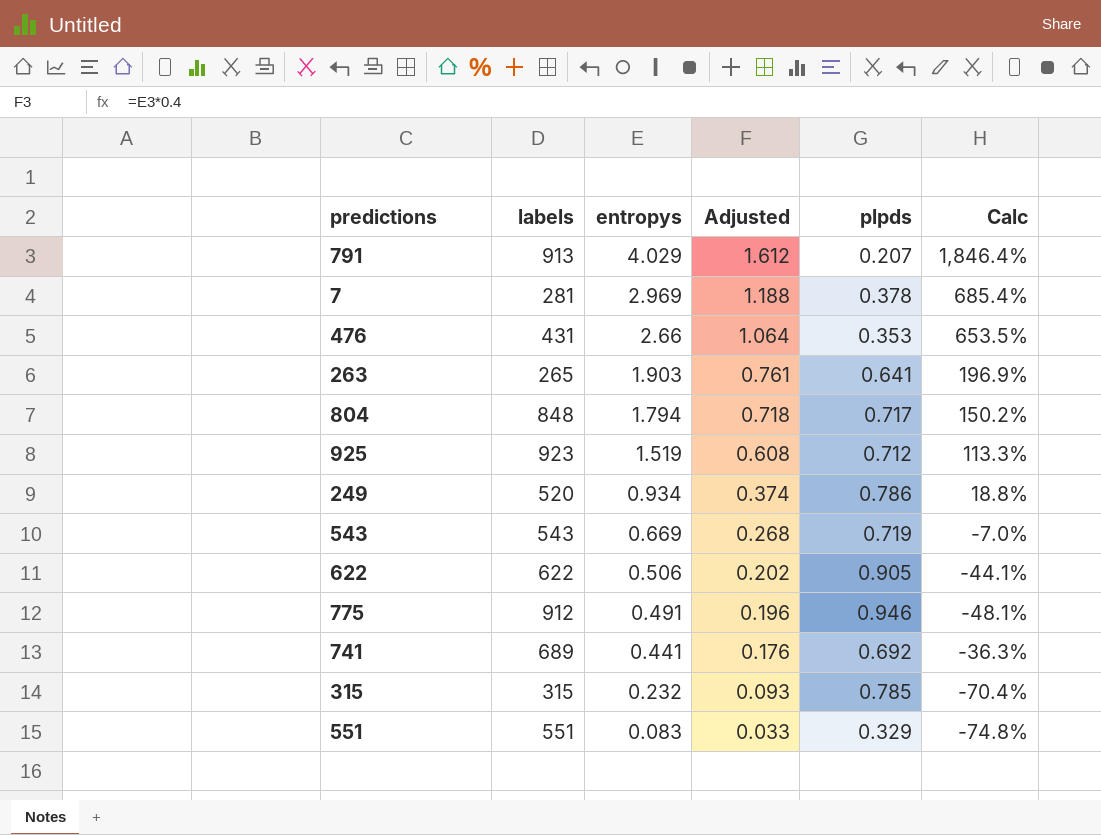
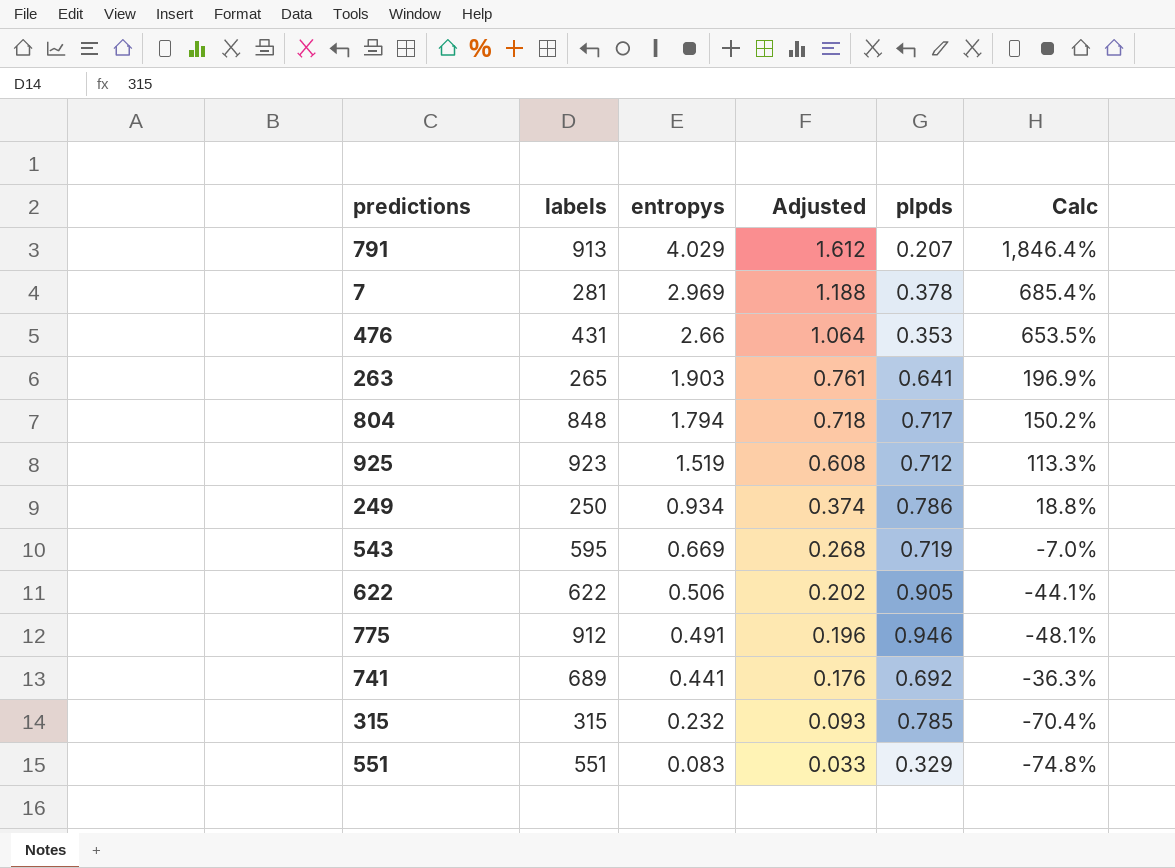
249 | labels: 520 -> 250
543 | labels: 543 -> 595

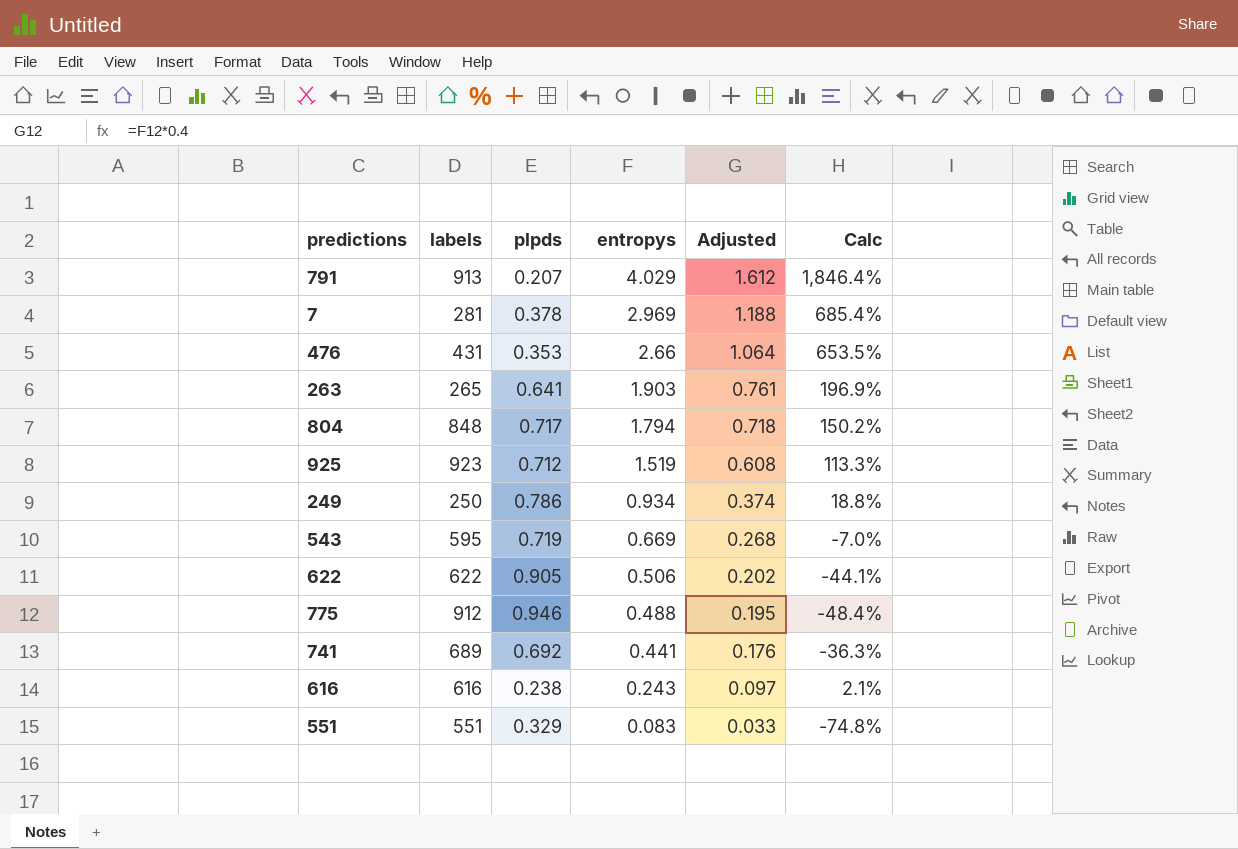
column plpds | position: 5 -> 3
row 315: 315 | 0.232 | 0.093 | 0.785 | -70.4% -> none
775 | entropys: 0.491 -> 0.488
775 | Adjusted: 0.196 -> 0.195
775 | Calc: -48.1% -> -48.4%
row 616: none -> 616 | 0.238 | 0.243 | 0.097 | 2.1%

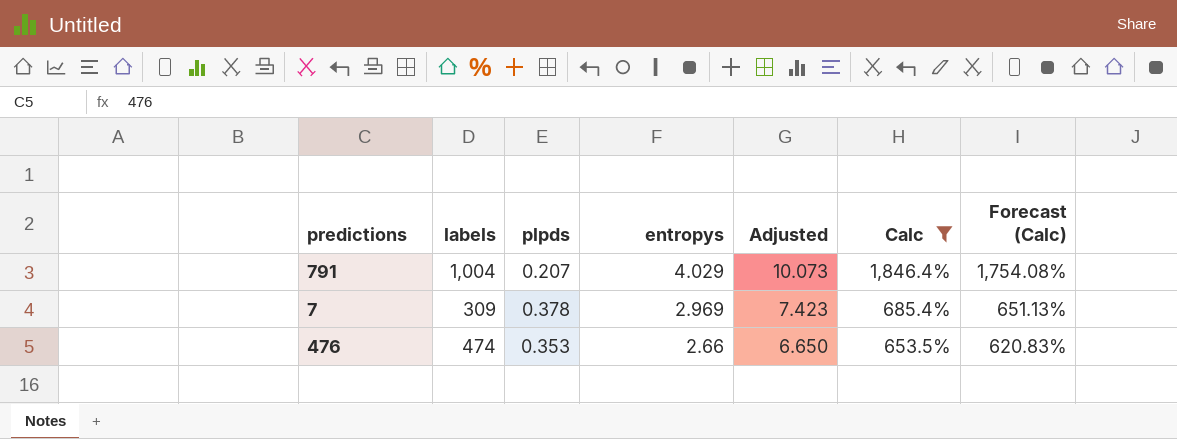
filter: none -> Calc >= 653.5%
column Adjusted | formula: [entropys] * 0.4 -> [entropys] * 2.5
column Forecast (Calc) | formula: none -> [Calc] * 0.95
791 | labels: 913 -> 1,004
7 | labels: 281 -> 309
476 | labels: 431 -> 474

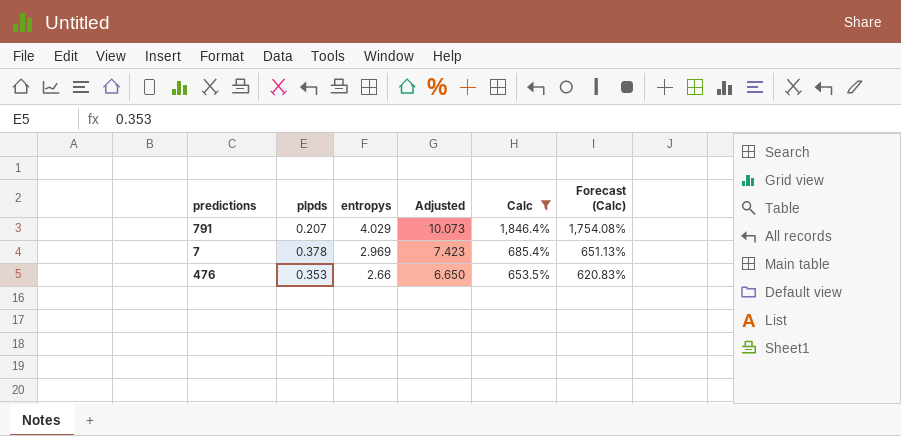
column labels | position: 2 -> none

